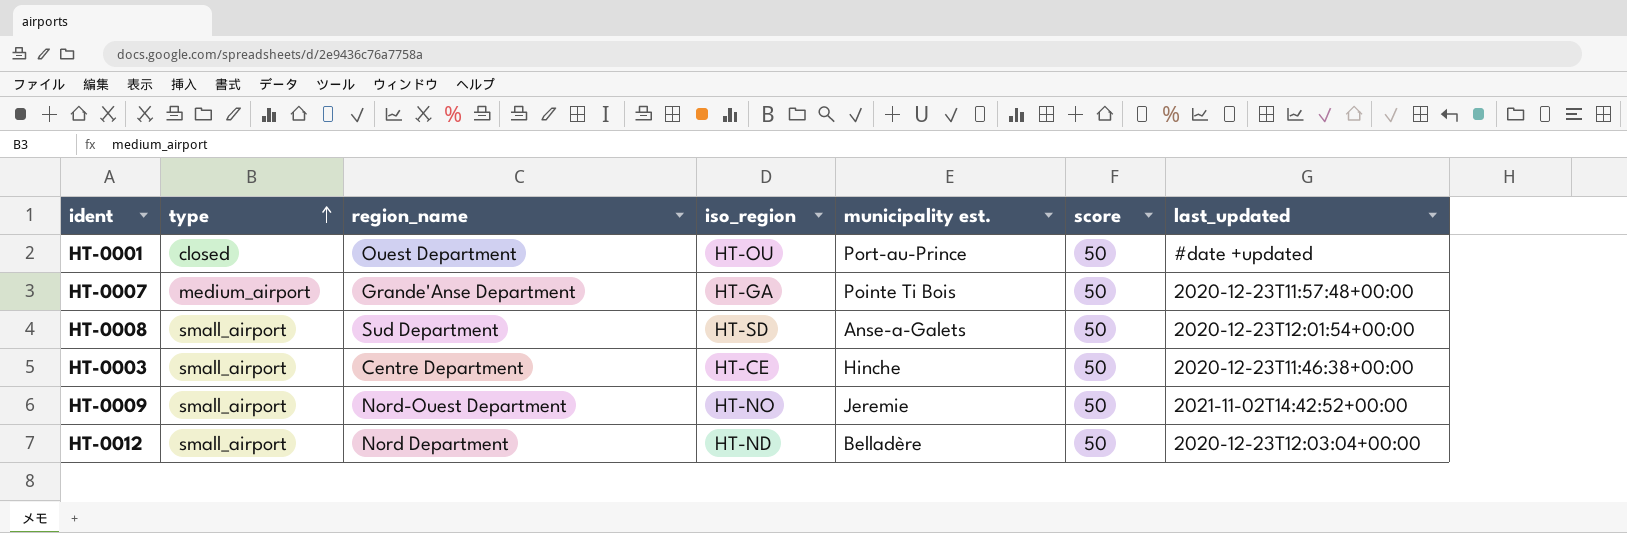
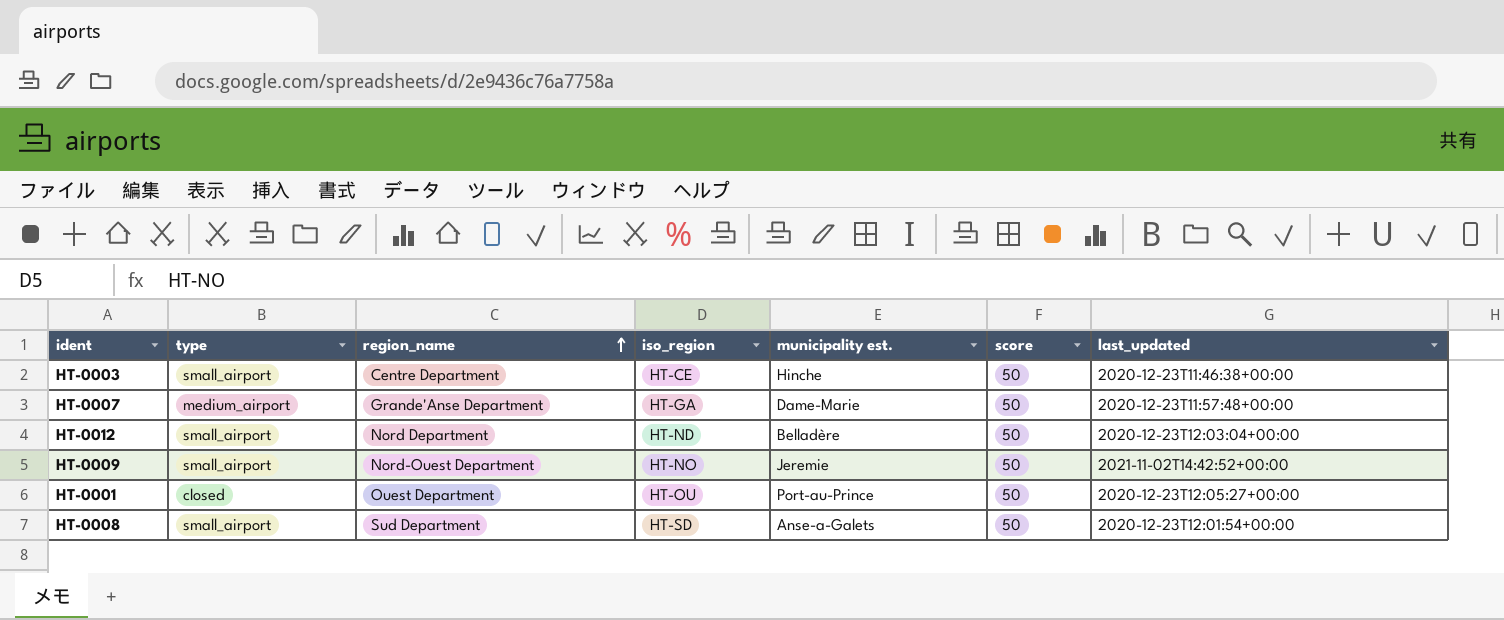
row order: type ascending -> region_name ascending
HT-0007 | municipality est.: Pointe Ti Bois -> Dame-Marie
HT-0001 | last_updated: #date +updated -> 2020-12-23T12:05:27+00:00

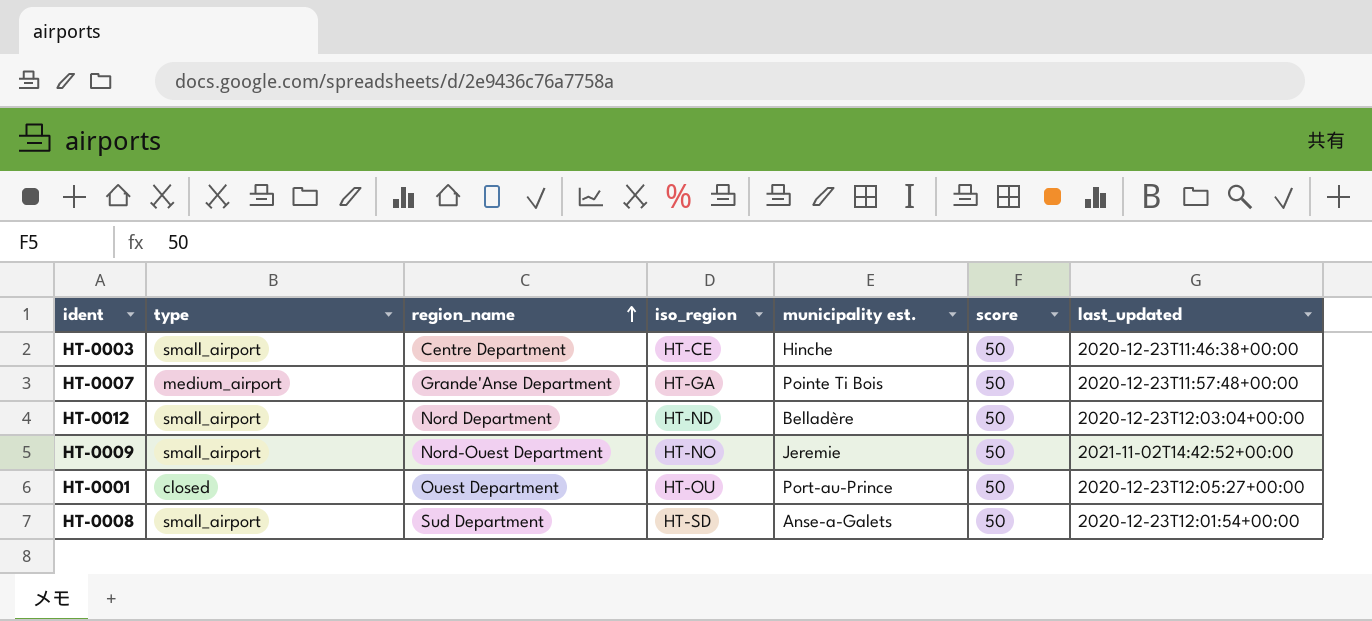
HT-0007 | municipality est.: Dame-Marie -> Pointe Ti Bois

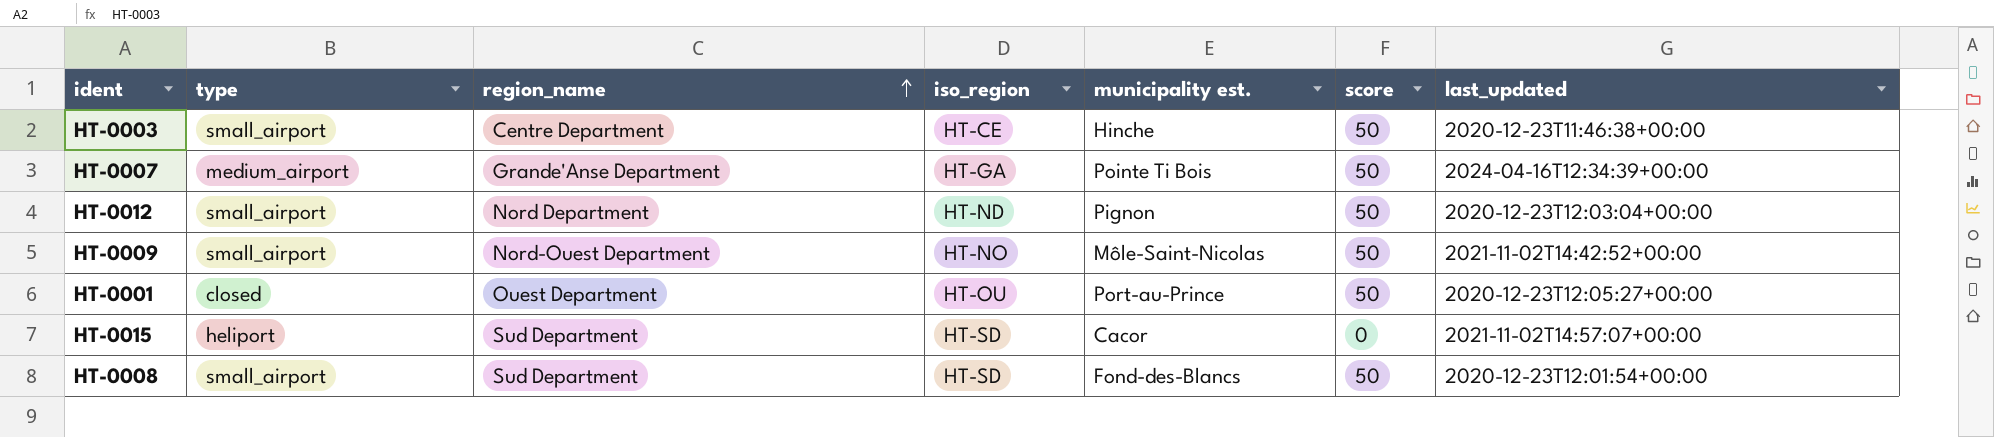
HT-0007 | last_updated: 2020-12-23T11:57:48+00:00 -> 2024-04-16T12:34:39+00:00
HT-0012 | municipality est.: Belladère -> Pignon
HT-0009 | municipality est.: Jeremie -> Môle-Saint-Nicolas
row HT-0015: none -> heliport | Sud Department | HT-SD | Cacor | 0 | 2021-11-02T14:57:07+00:00
HT-0008 | municipality est.: Anse-a-Galets -> Fond-des-Blancs

